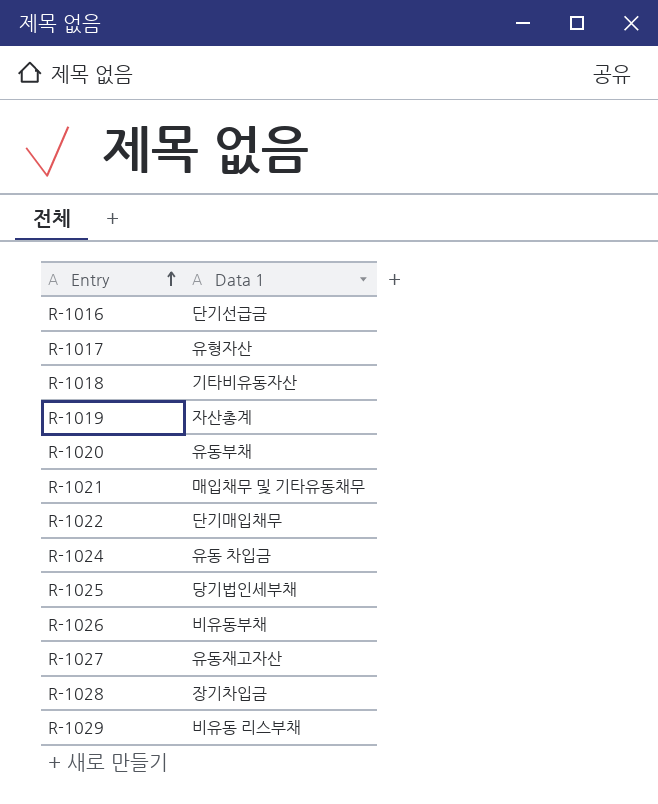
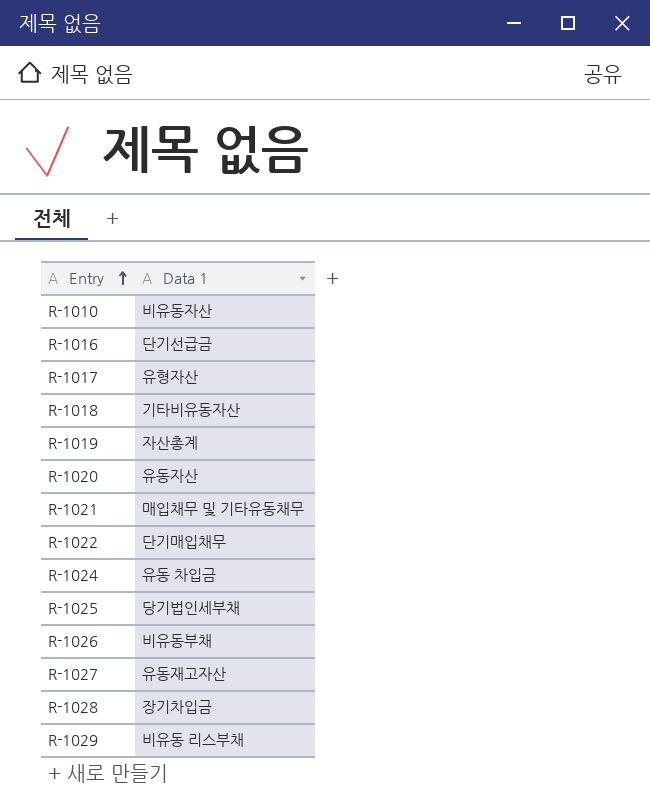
row R-1010: none -> 비유동자산
R-1020 | Data 1: 유동부채 -> 유동자산

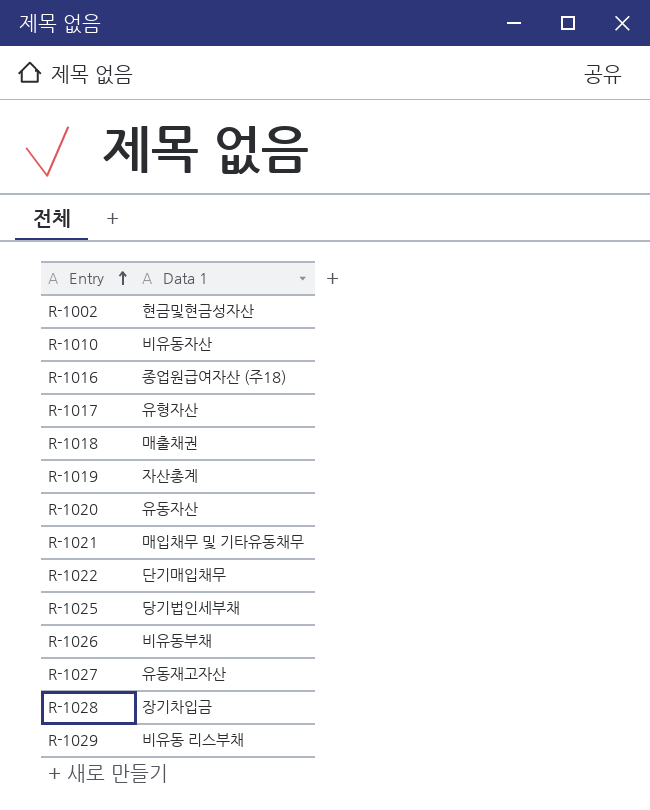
row R-1024: 유동 차입금 -> none
row R-1002: none -> 현금및현금성자산
R-1016 | Data 1: 단기선급금 -> 종업원급여자산 (주18)
R-1018 | Data 1: 기타비유동자산 -> 매출채권

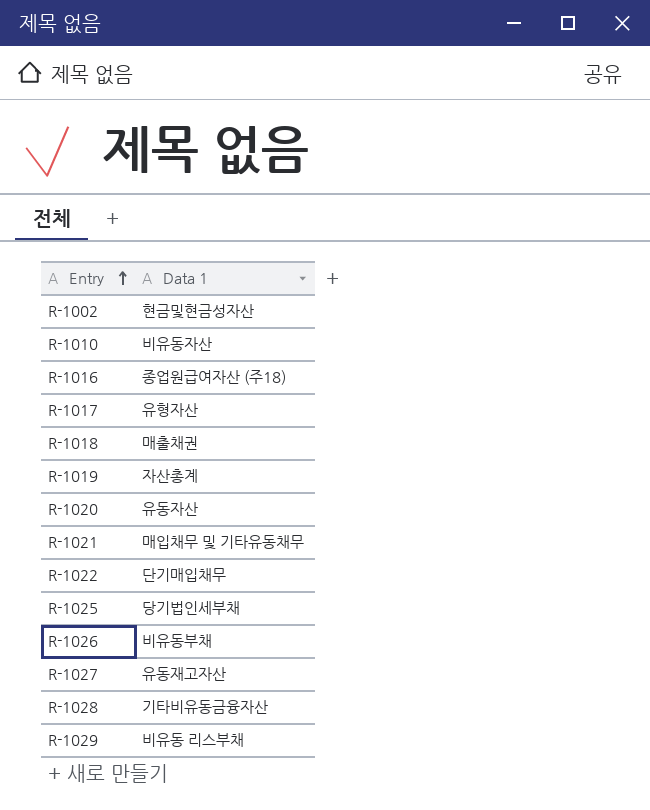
R-1028 | Data 1: 장기차입금 -> 기타비유동금융자산

